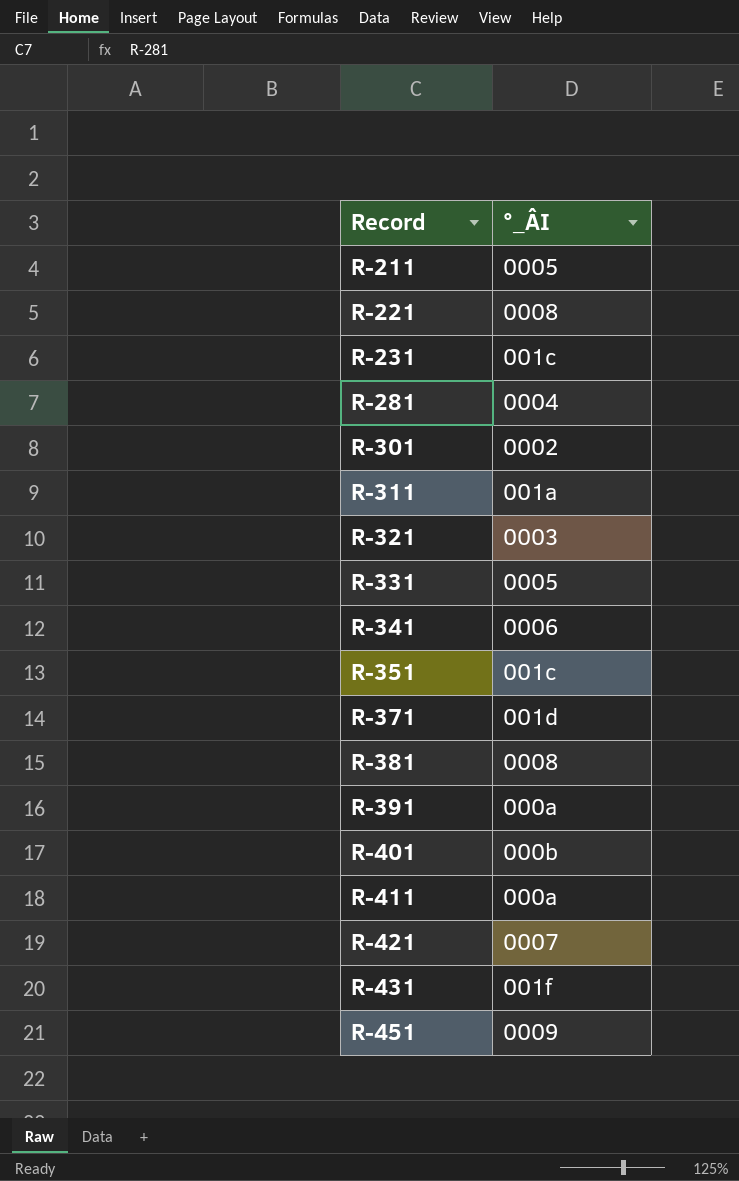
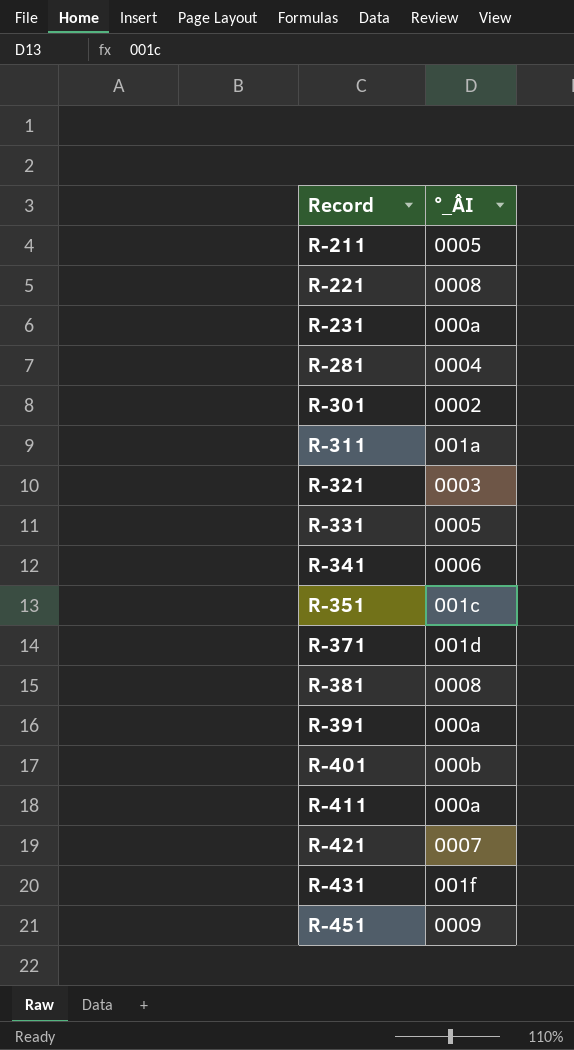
R-231 | °_ÂI: 001c -> 000a

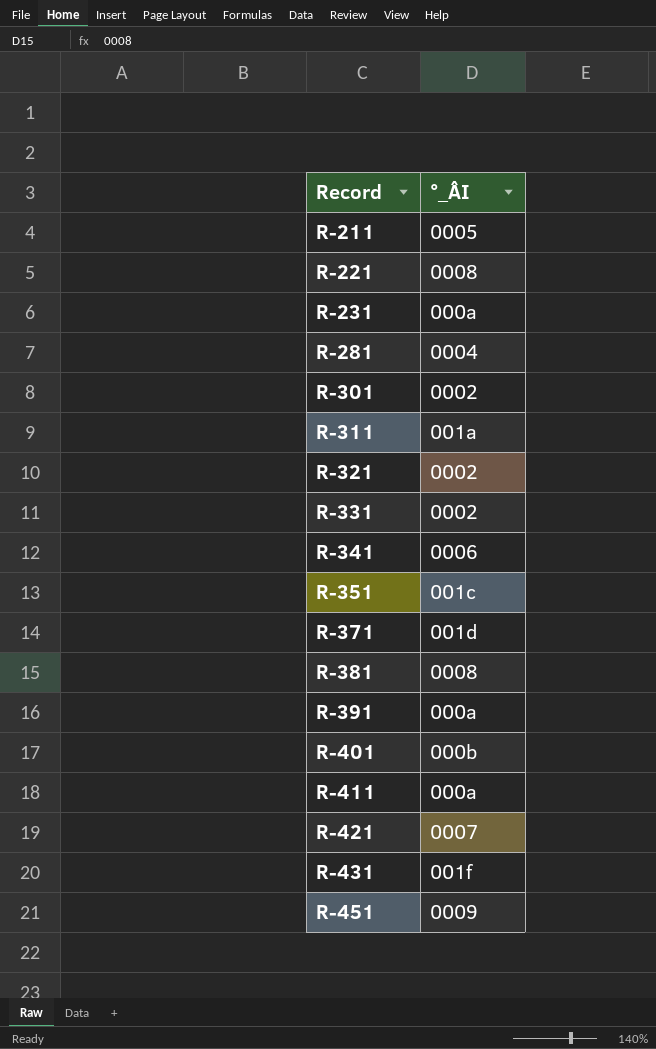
R-321 | °_ÂI: 0003 -> 0002
R-331 | °_ÂI: 0005 -> 0002

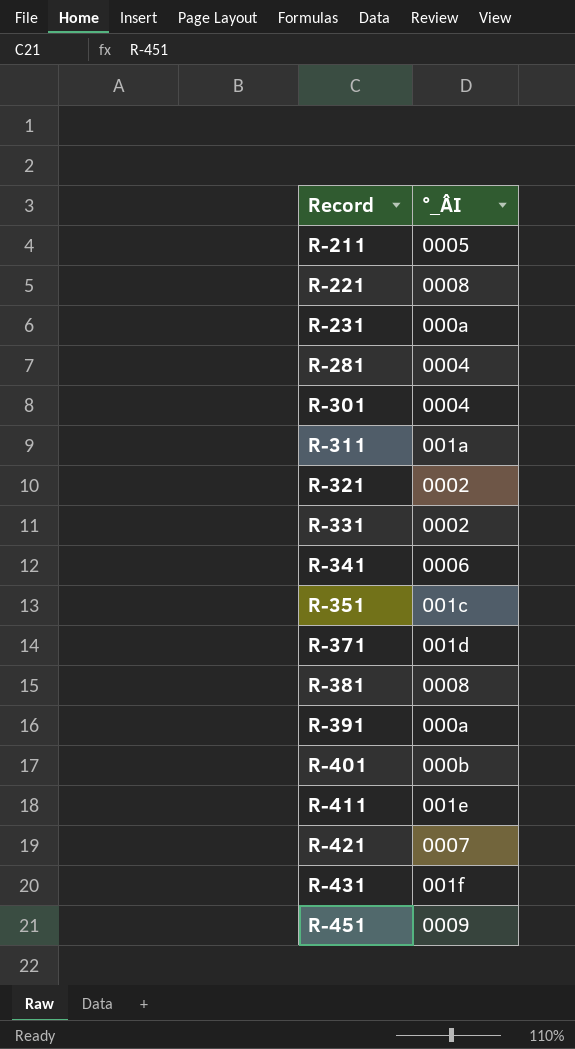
R-301 | °_ÂI: 0002 -> 0004
R-411 | °_ÂI: 000a -> 001e

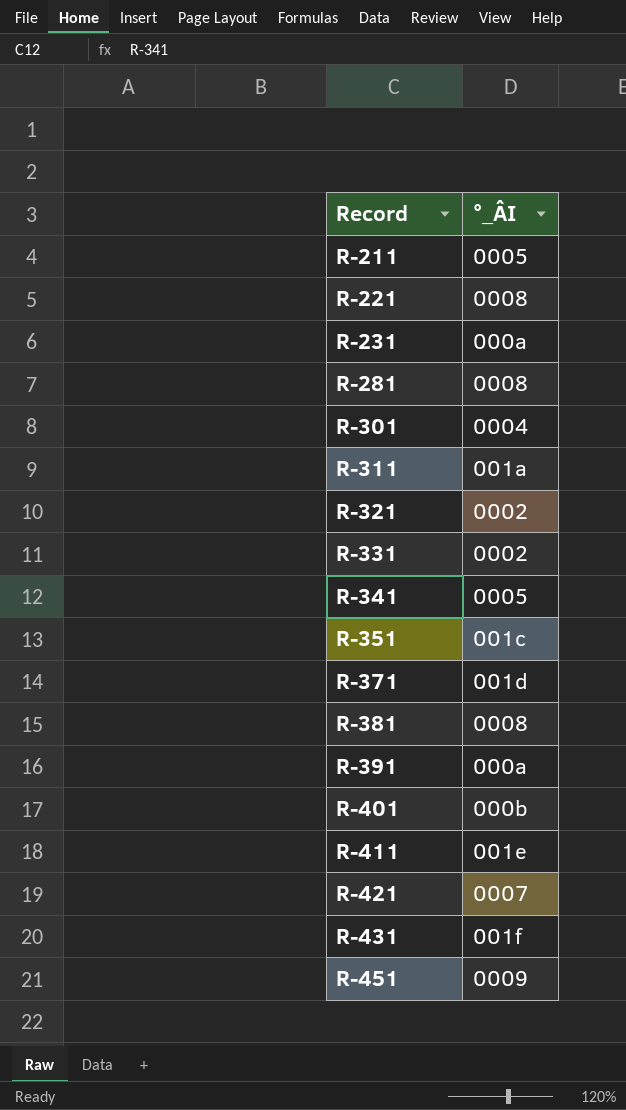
R-281 | °_ÂI: 0004 -> 0008
R-341 | °_ÂI: 0006 -> 0005

